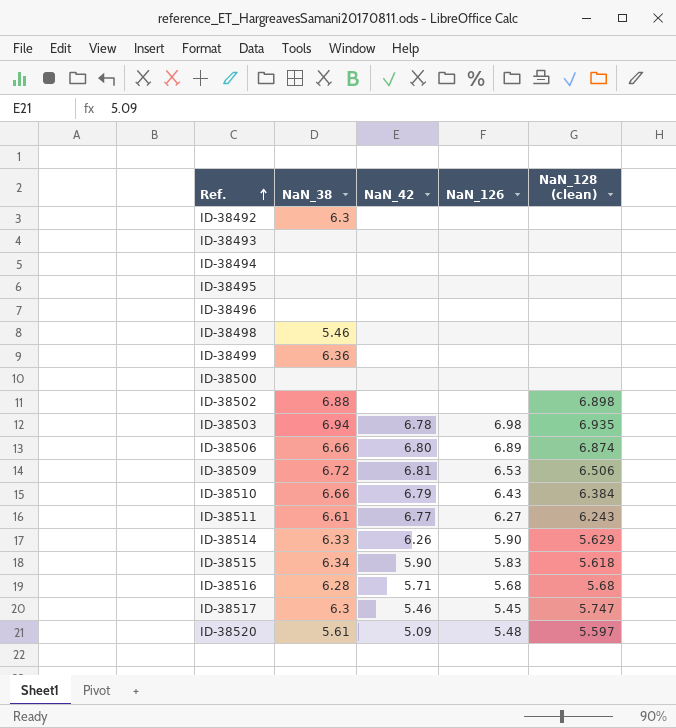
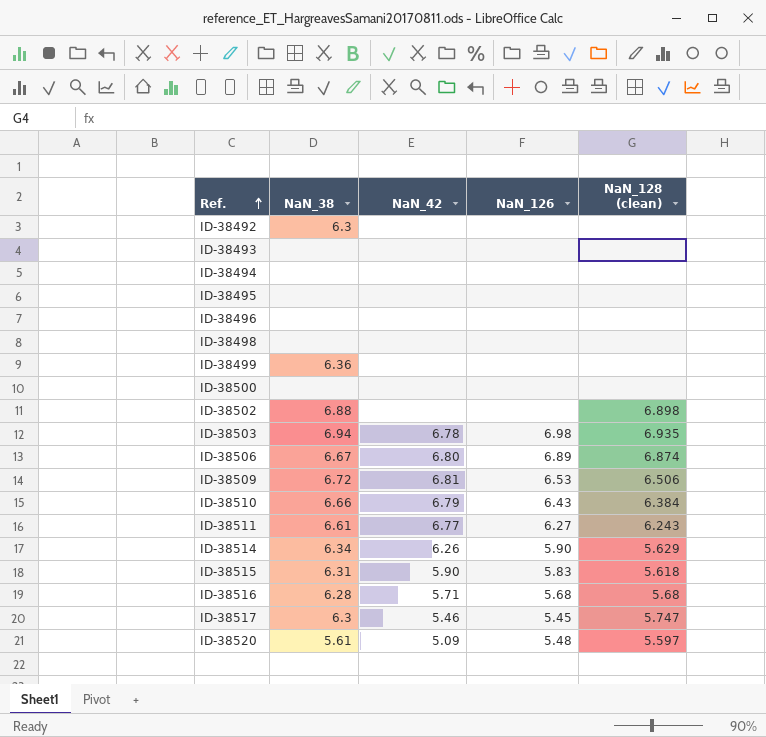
ID-38498 | NaN_38: 5.46 -> none
ID-38506 | NaN_38: 6.66 -> 6.67
ID-38514 | NaN_38: 6.33 -> 6.34
ID-38515 | NaN_38: 6.34 -> 6.31

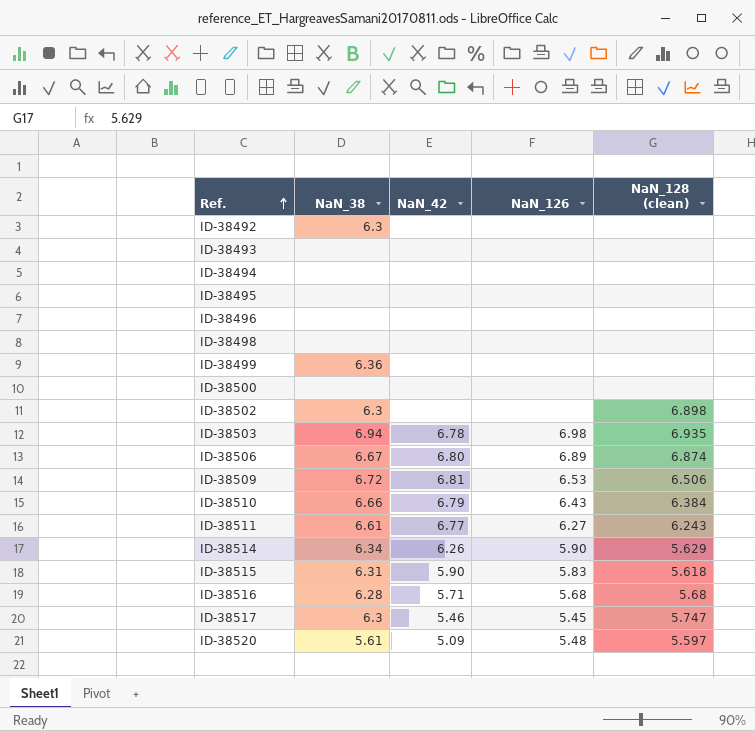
ID-38502 | NaN_38: 6.88 -> 6.3

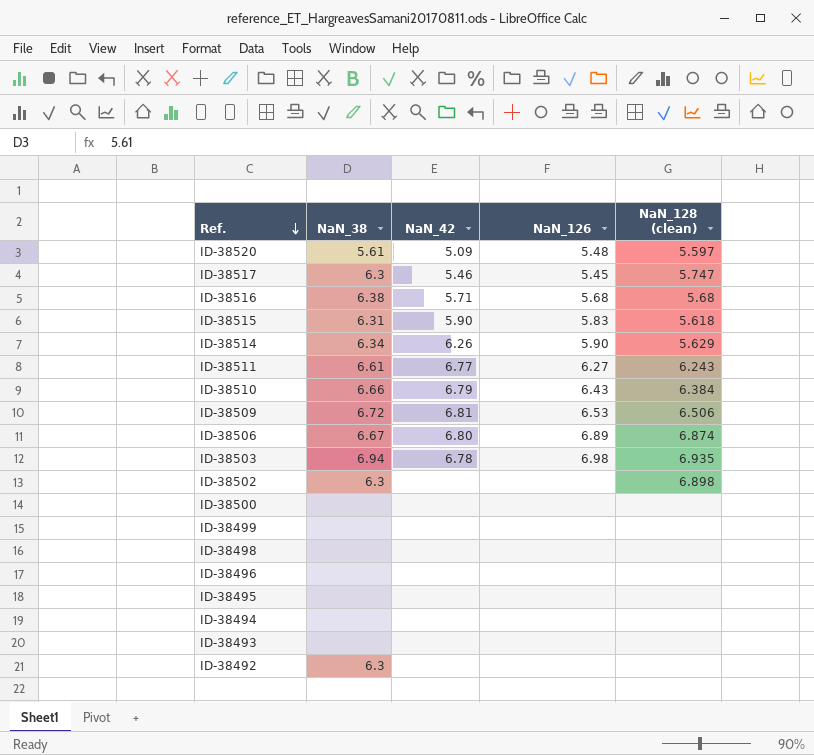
row order: Ref. ascending -> Ref. descending
ID-38516 | NaN_38: 6.28 -> 6.38
ID-38499 | NaN_38: 6.36 -> none

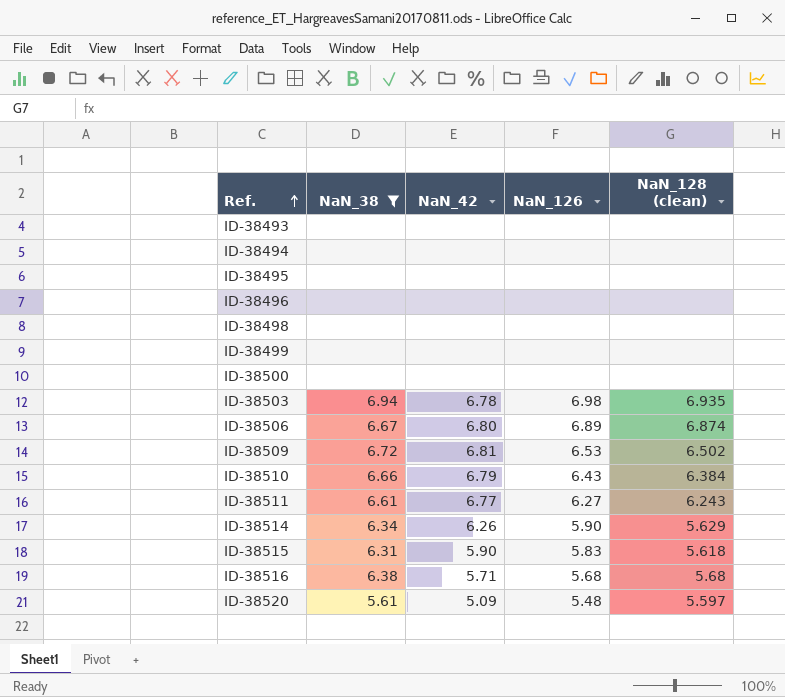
filter: none -> NaN_38 != 6.3
row order: Ref. descending -> Ref. ascending
ID-38509 | NaN_128 (clean): 6.506 -> 6.502

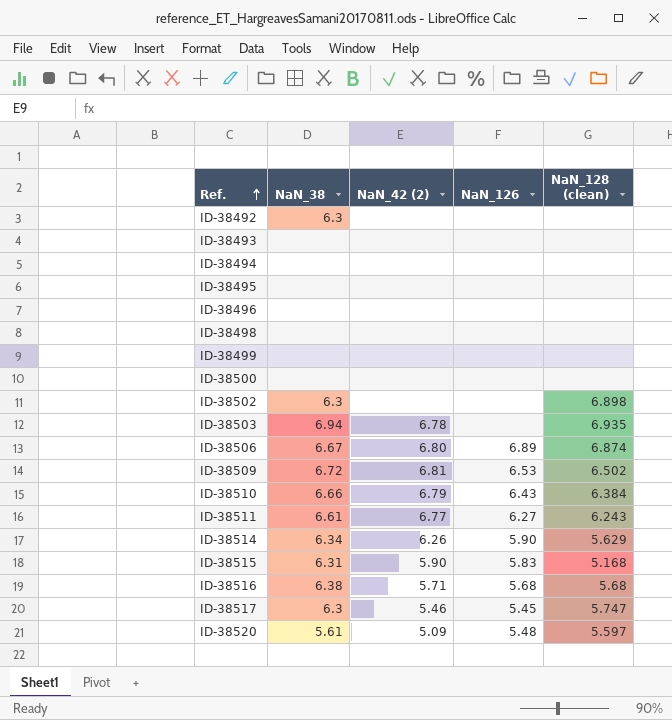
filter: NaN_38 != 6.3 -> none
column name: NaN_42 -> NaN_42 (2)
ID-38503 | NaN_126: 6.98 -> none
ID-38515 | NaN_128 (clean): 5.618 -> 5.168

